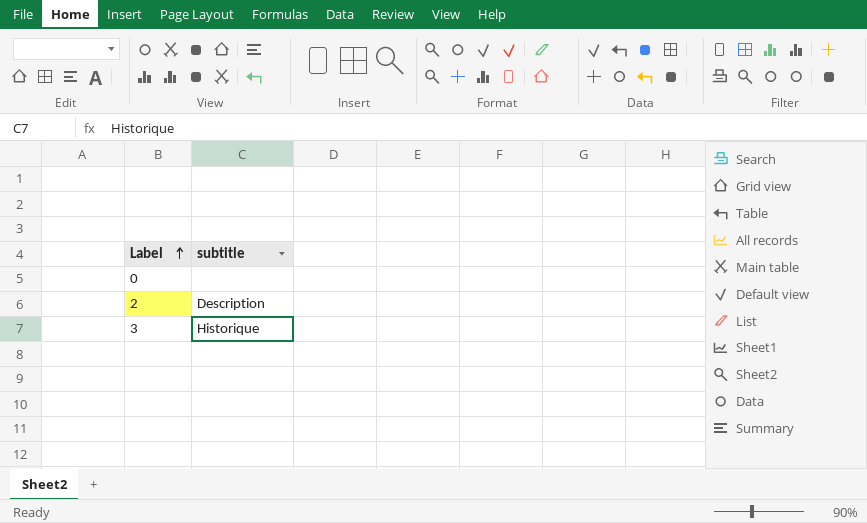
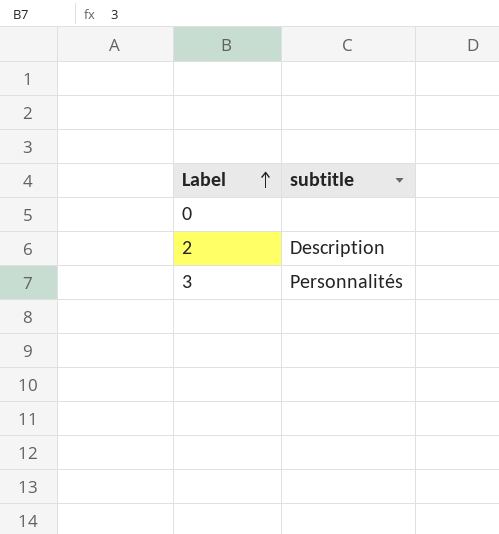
3 | subtitle: Historique -> Personnalités

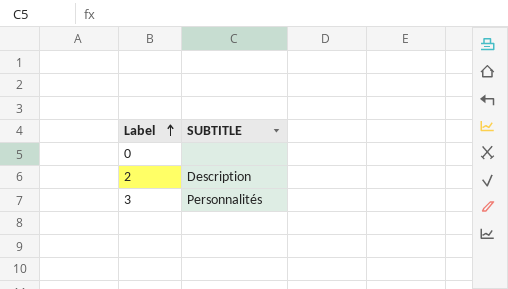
column name: subtitle -> SUBTITLE

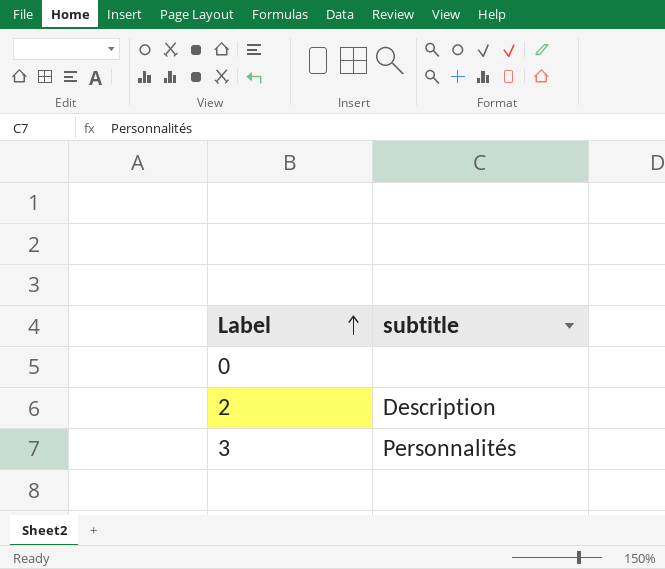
column name: SUBTITLE -> subtitle

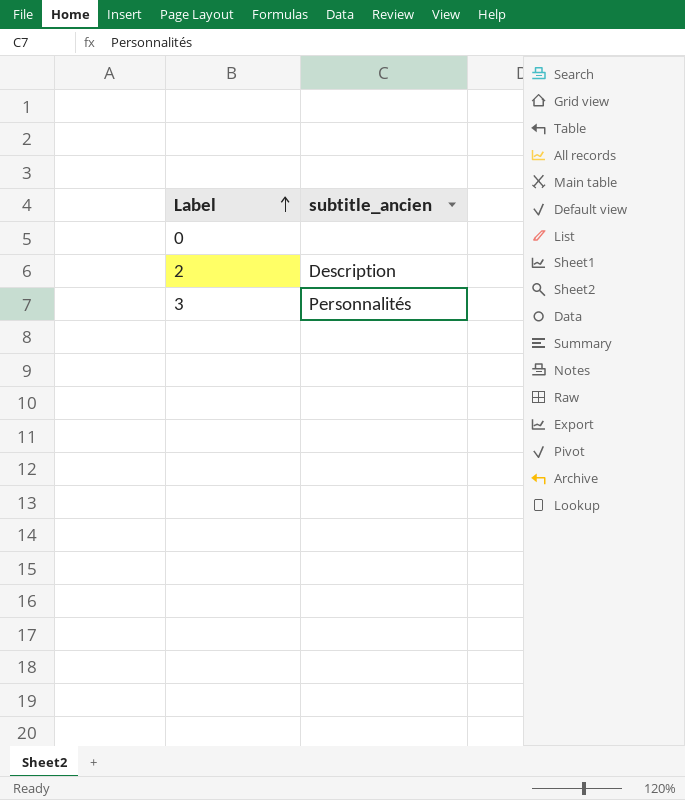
column name: subtitle -> subtitle_ancien

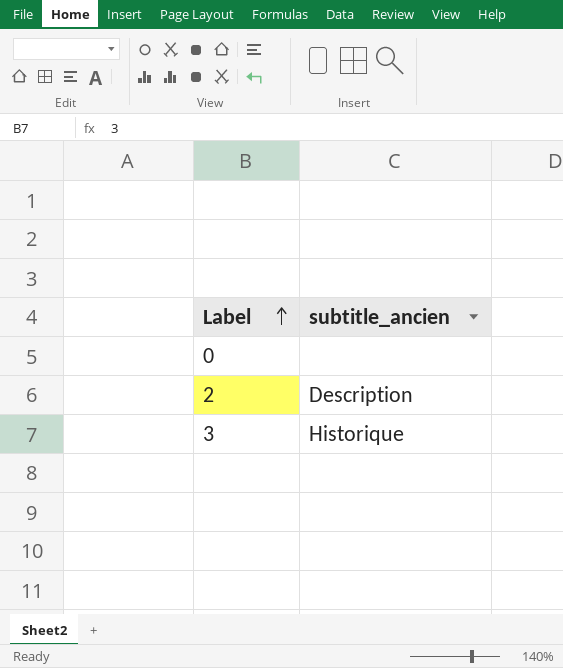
3 | subtitle_ancien: Personnalités -> Historique

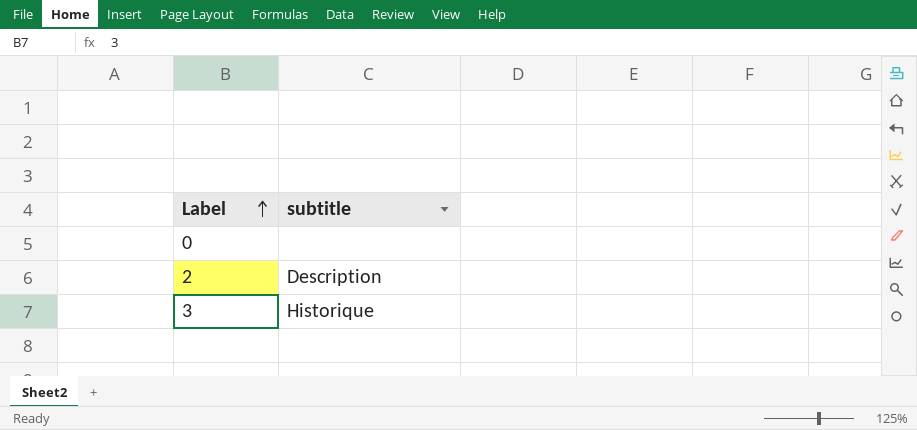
column name: subtitle_ancien -> subtitle

